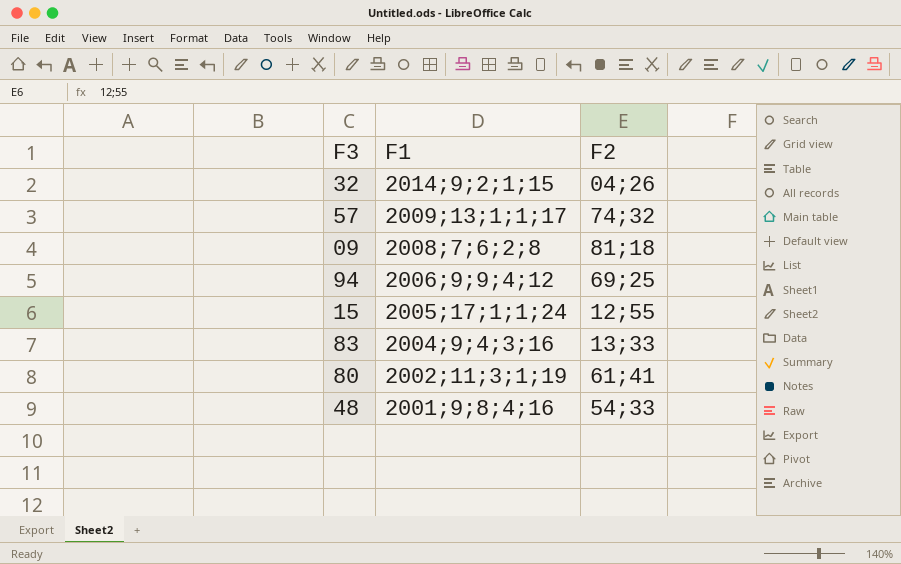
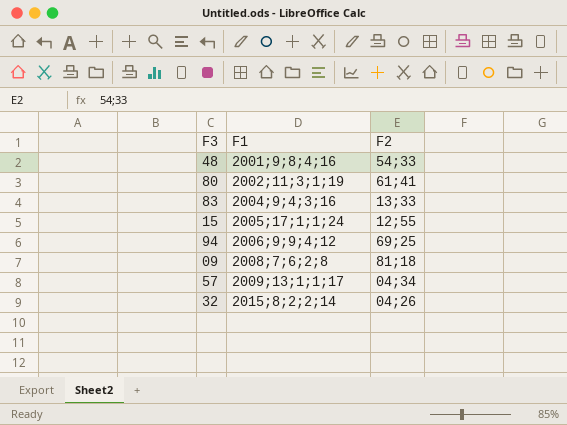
row order: F1 descending -> F1 ascending
57 | F2: 74;32 -> 04;34
32 | F1: 2014;9;2;1;15 -> 2015;8;2;2;14

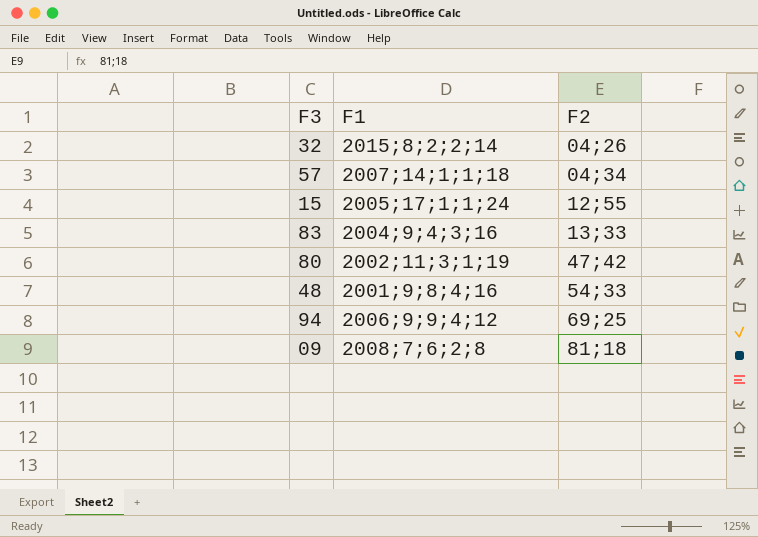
row order: F1 ascending -> F2 ascending
57 | F1: 2009;13;1;1;17 -> 2007;14;1;1;18
80 | F2: 61;41 -> 47;42

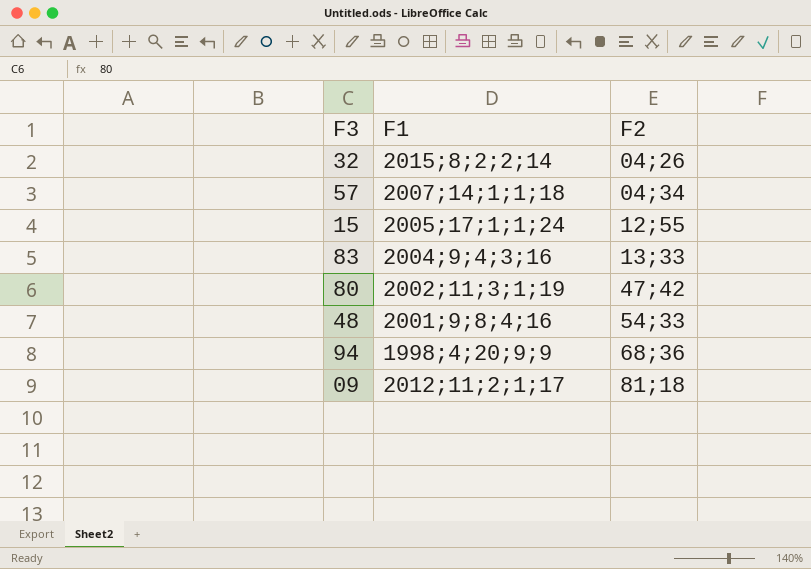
94 | F1: 2006;9;9;4;12 -> 1998;4;20;9;9
94 | F2: 69;25 -> 68;36
09 | F1: 2008;7;6;2;8 -> 2012;11;2;1;17

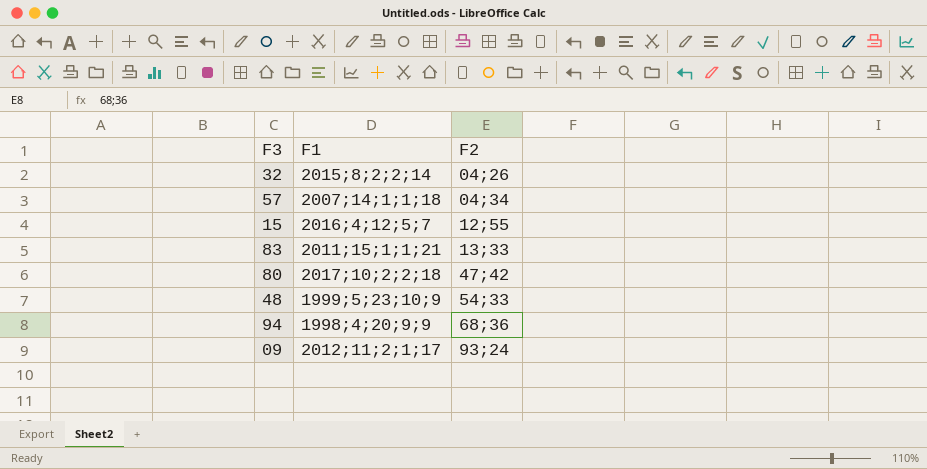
15 | F1: 2005;17;1;1;24 -> 2016;4;12;5;7
83 | F1: 2004;9;4;3;16 -> 2011;15;1;1;21
80 | F1: 2002;11;3;1;19 -> 2017;10;2;2;18
48 | F1: 2001;9;8;4;16 -> 1999;5;23;10;9
09 | F2: 81;18 -> 93;24

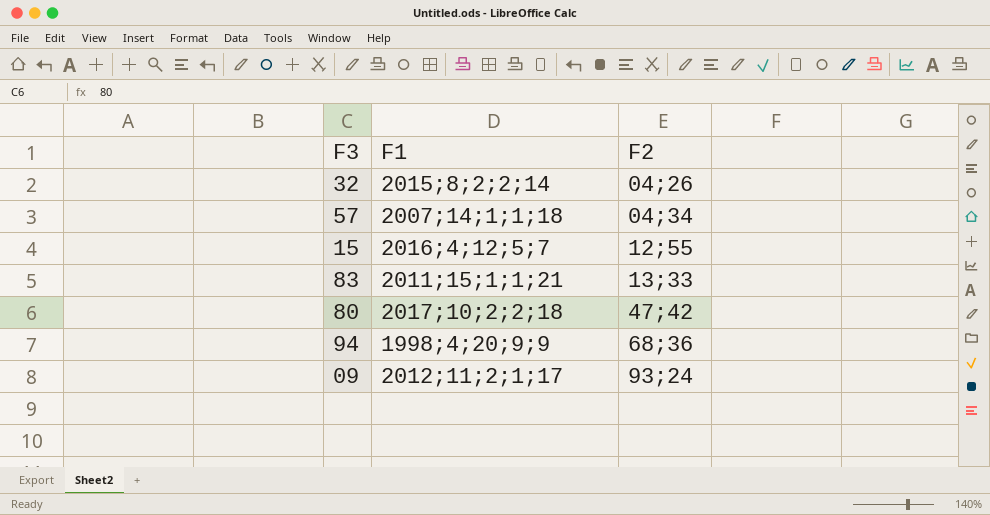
row 48: 1999;5;23;10;9 | 54;33 -> none

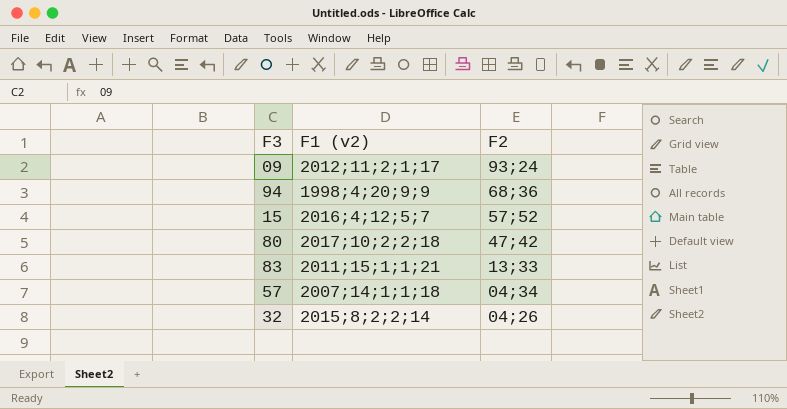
row order: F2 ascending -> F2 descending
column name: F1 -> F1 (v2)
15 | F2: 12;55 -> 57;52

